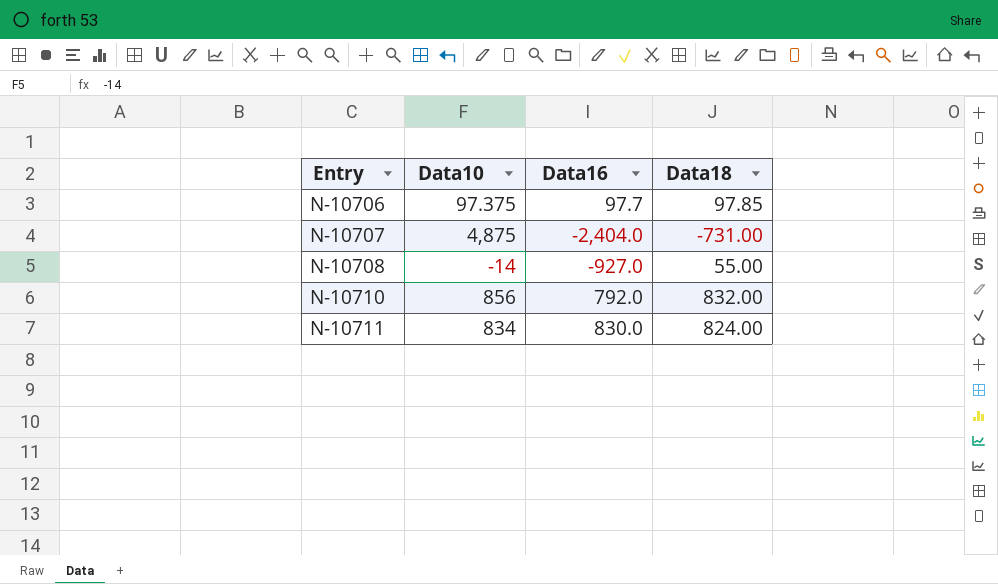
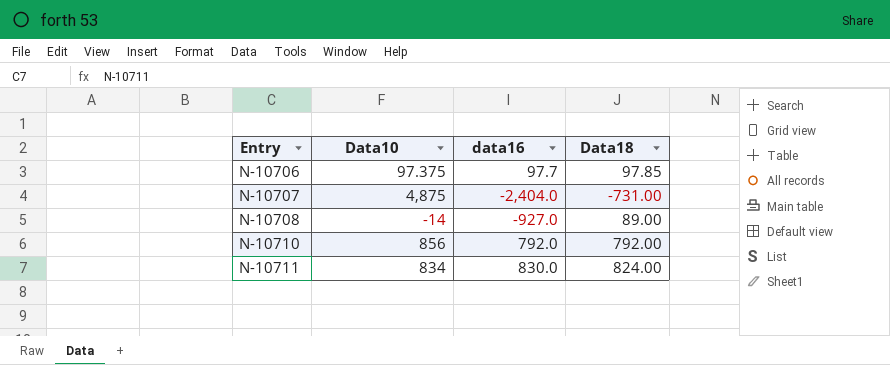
column name: Data16 -> data16
N-10708 | Data18: 55.00 -> 89.00
N-10710 | Data18: 832.00 -> 792.00

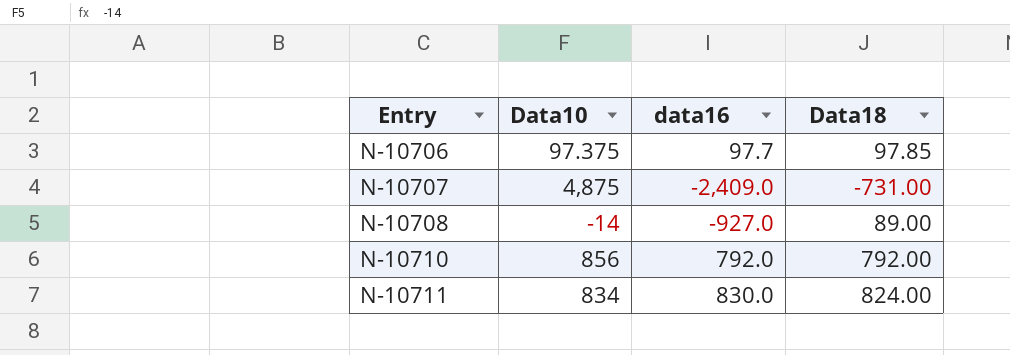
N-10707 | data16: -2,404.0 -> -2,409.0

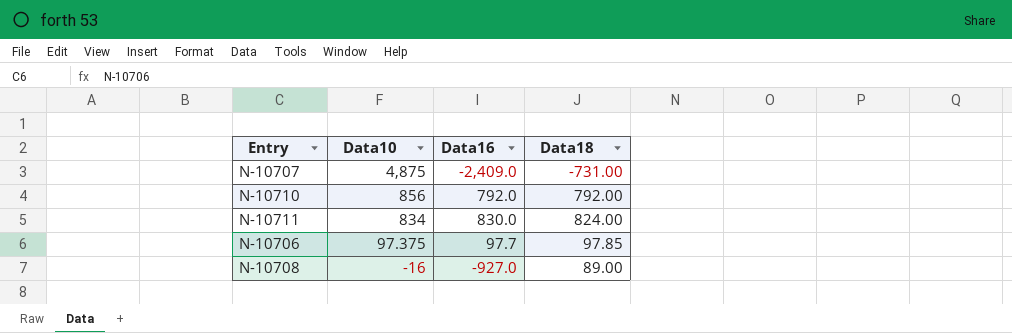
row order: Entry ascending -> Data10 descending
column name: data16 -> Data16
N-10708 | Data10: -14 -> -16

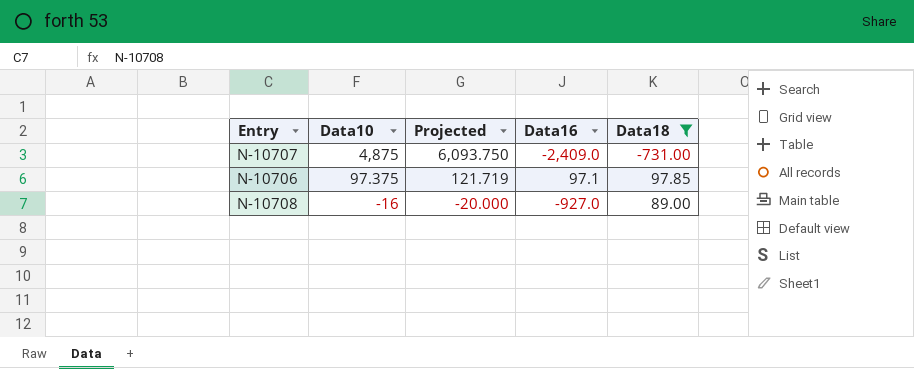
filter: none -> Data18 <= 97.85
column Projected | formula: none -> [Data10] * 1.25
N-10706 | Data16: 97.7 -> 97.1

